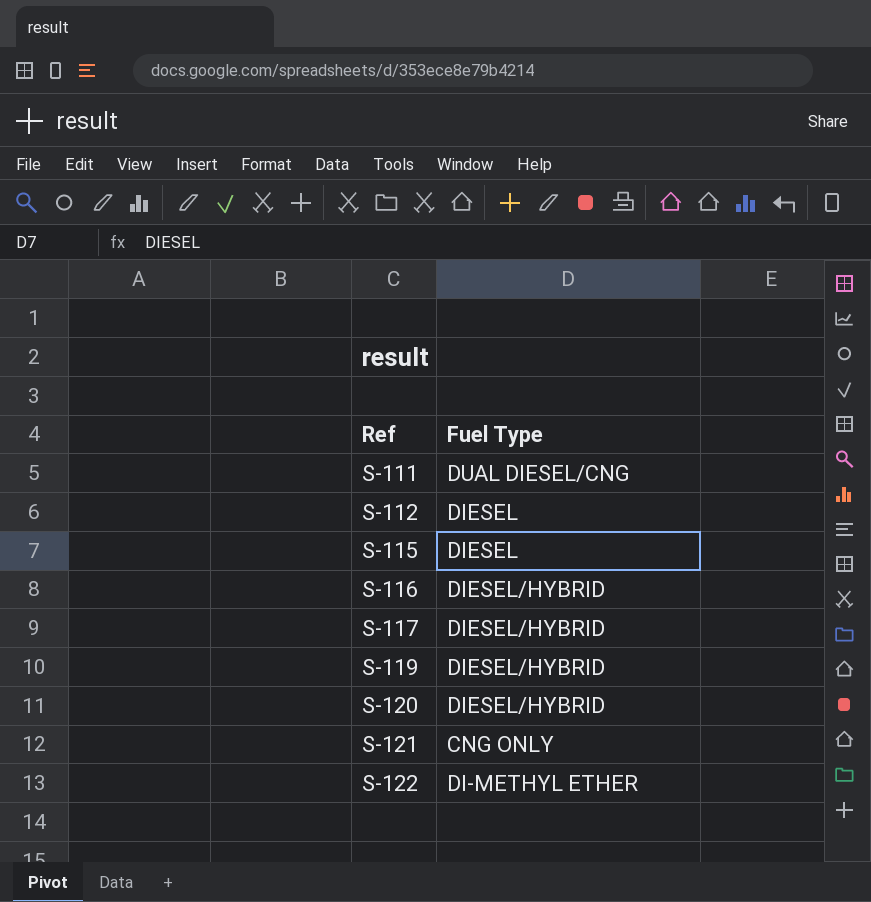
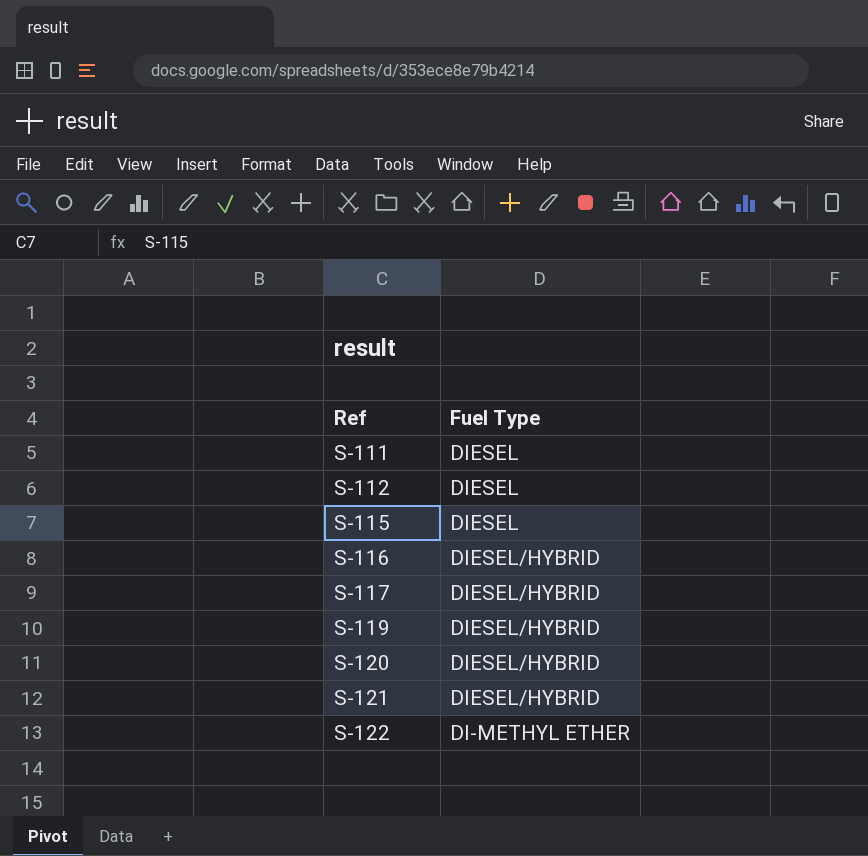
S-111 | Fuel Type: DUAL DIESEL/CNG -> DIESEL
S-121 | Fuel Type: CNG ONLY -> DIESEL/HYBRID

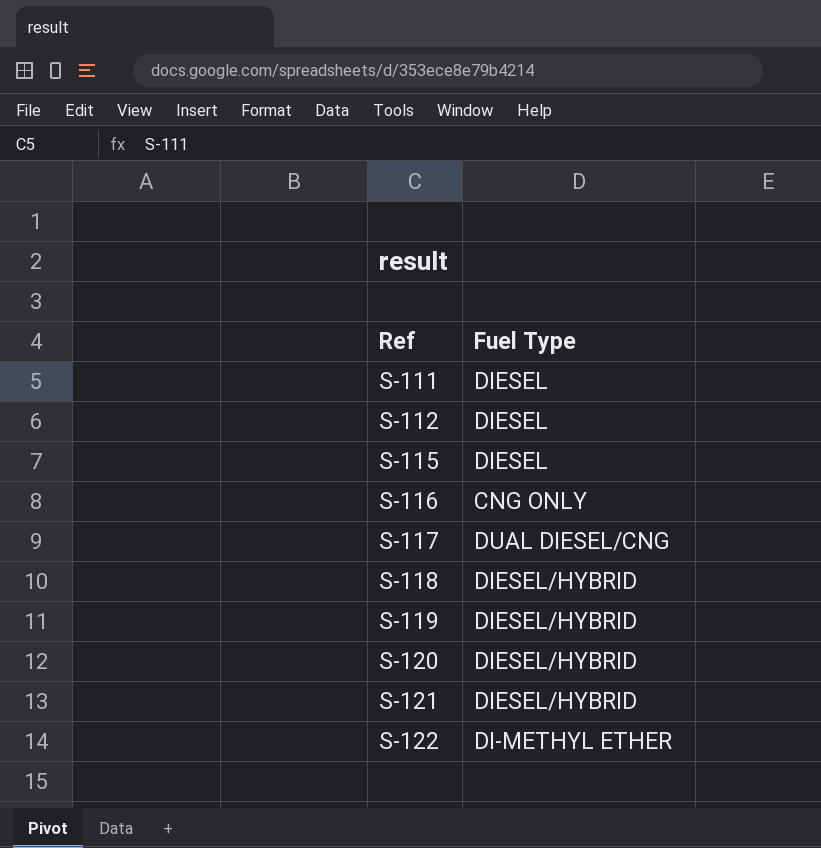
S-116 | Fuel Type: DIESEL/HYBRID -> CNG ONLY
S-117 | Fuel Type: DIESEL/HYBRID -> DUAL DIESEL/CNG
row S-118: none -> DIESEL/HYBRID

